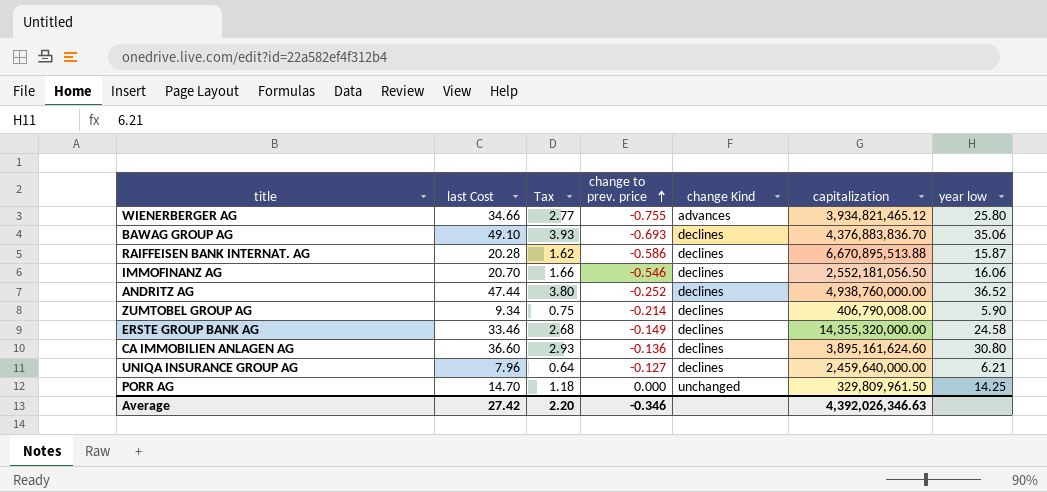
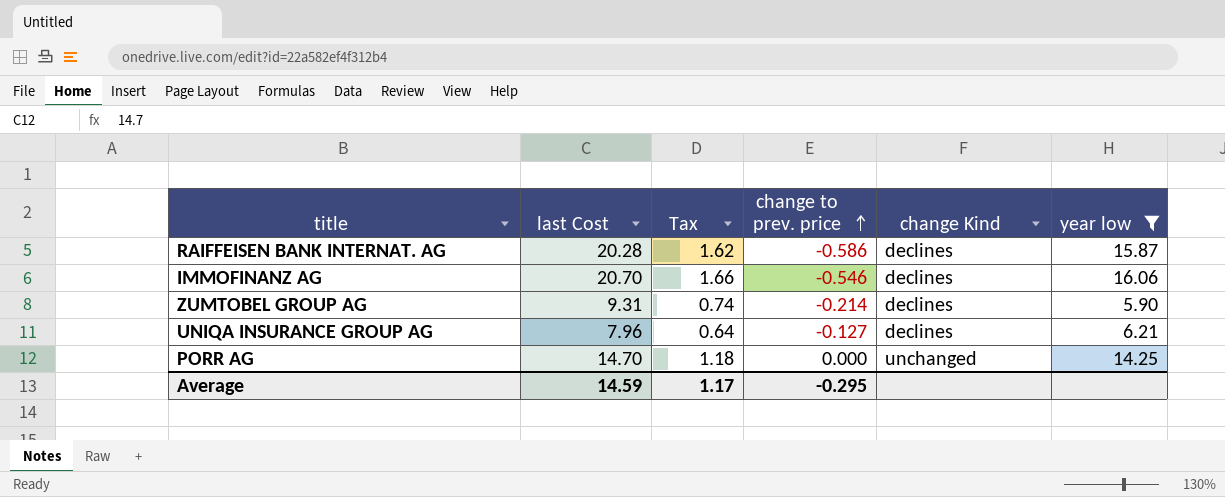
filter: none -> year low <= 16.06
column capitalization | position: 6 -> none
ZUMTOBEL GROUP AG | last Cost: 9.34 -> 9.31
ZUMTOBEL GROUP AG | Tax: 0.75 -> 0.74
Average | last Cost: 27.42 -> 14.59
Average | Tax: 2.20 -> 1.17
Average | change to prev. price: -0.346 -> -0.295

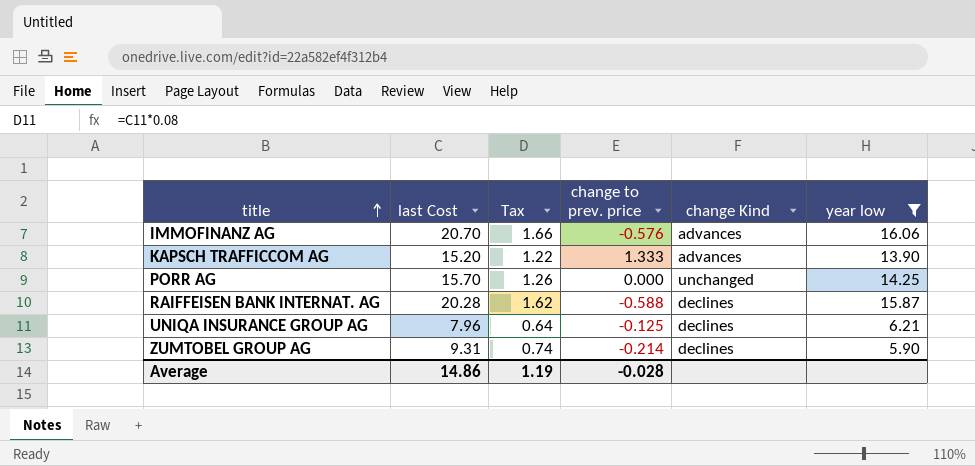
row order: change to prev. price ascending -> title ascending
IMMOFINANZ AG | change to prev. price: -0.546 -> -0.576
IMMOFINANZ AG | change Kind: declines -> advances
row KAPSCH TRAFFICCOM AG: none -> 15.20 | 1.22 | 1.333 | advances | 13.90
PORR AG | last Cost: 14.70 -> 15.70
PORR AG | Tax: 1.18 -> 1.26
RAIFFEISEN BANK INTERNAT. AG | change to prev. price: -0.586 -> -0.588
UNIQA INSURANCE GROUP AG | change to prev. price: -0.127 -> -0.125
Average | last Cost: 14.59 -> 14.86
Average | Tax: 1.17 -> 1.19
Average | change to prev. price: -0.295 -> -0.028

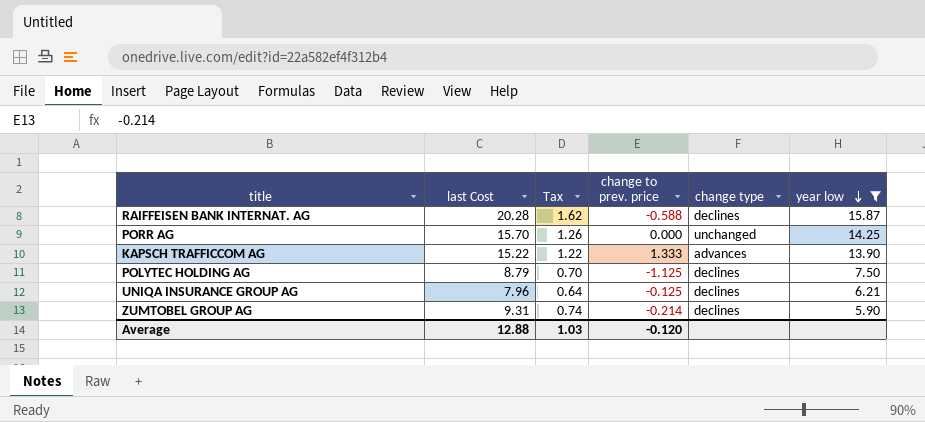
row order: title ascending -> year low descending
column name: change Kind -> change type
row IMMOFINANZ AG: 20.70 | 1.66 | -0.576 | advances | 16.06 -> none
KAPSCH TRAFFICCOM AG | last Cost: 15.20 -> 15.22
row POLYTEC HOLDING AG: none -> 8.79 | 0.70 | -1.125 | declines | 7.50
Average | last Cost: 14.86 -> 12.88
Average | Tax: 1.19 -> 1.03
Average | change to prev. price: -0.028 -> -0.120

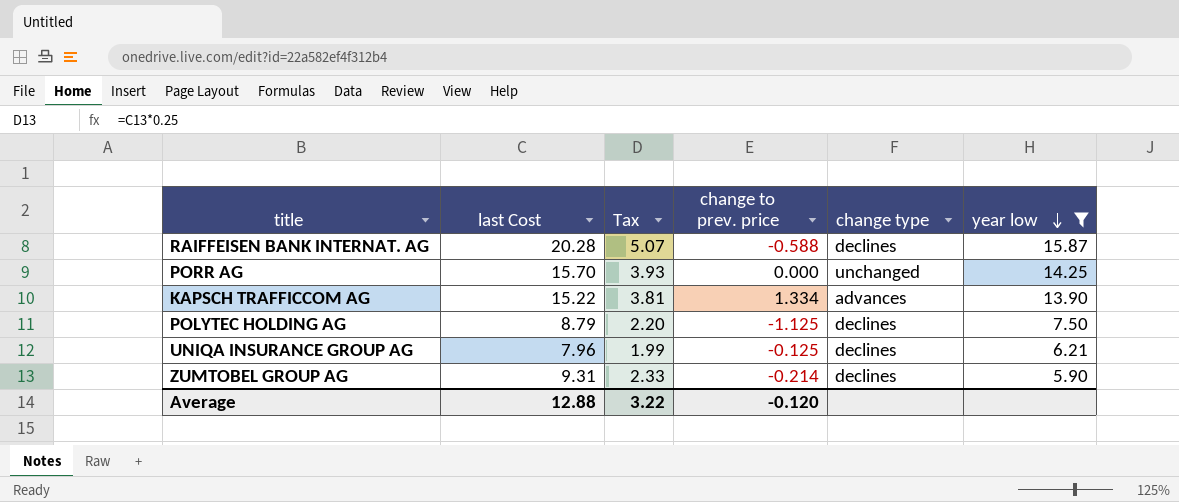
column Tax | formula: [last Cost] * 0.08 -> [last Cost] * 0.25
KAPSCH TRAFFICCOM AG | change to prev. price: 1.333 -> 1.334
Average | Tax: 1.03 -> 3.22

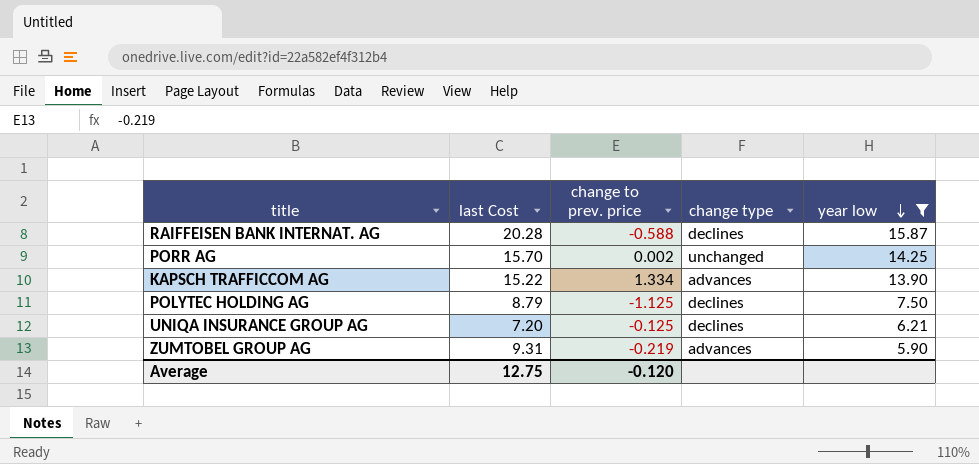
column Tax | formula: [last Cost] * 0.25 -> none
PORR AG | change to prev. price: 0.000 -> 0.002
UNIQA INSURANCE GROUP AG | last Cost: 7.96 -> 7.20
ZUMTOBEL GROUP AG | change to prev. price: -0.214 -> -0.219
ZUMTOBEL GROUP AG | change type: declines -> advances
Average | last Cost: 12.88 -> 12.75

